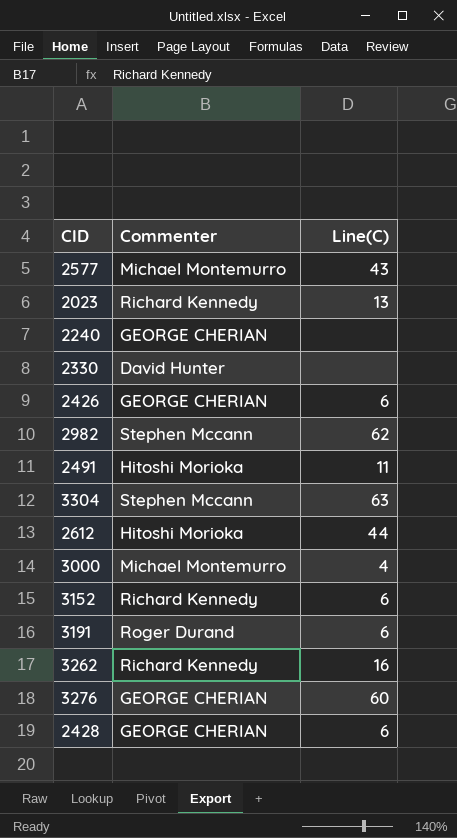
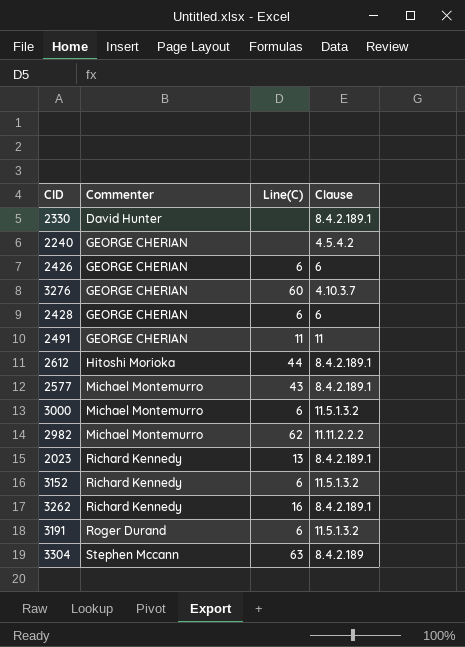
row order: none -> Commenter ascending
column Clause | position: none -> 4
2491 | Commenter: Hitoshi Morioka -> GEORGE CHERIAN
3000 | Line(C): 4 -> 6
2982 | Commenter: Stephen Mccann -> Michael Montemurro

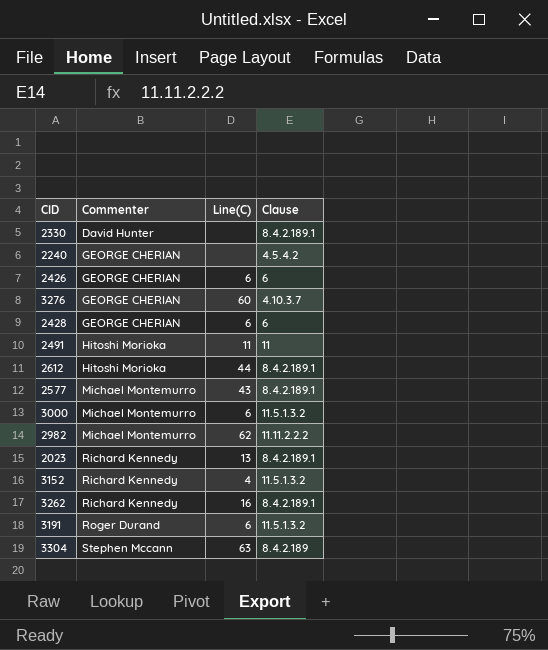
2491 | Commenter: GEORGE CHERIAN -> Hitoshi Morioka
3152 | Line(C): 6 -> 4

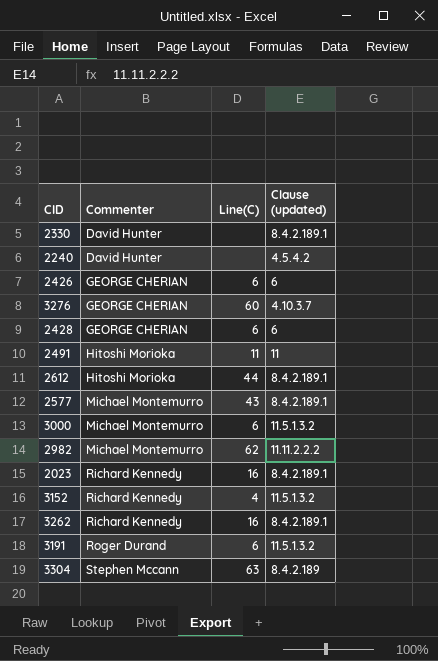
column name: Clause -> Clause (updated)
2240 | Commenter: GEORGE CHERIAN -> David Hunter
2023 | Line(C): 13 -> 16

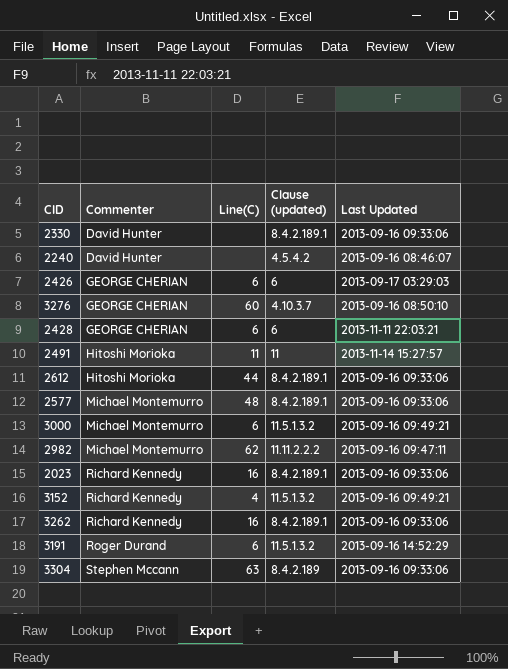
column Last Updated | position: none -> 5
2577 | Line(C): 43 -> 48

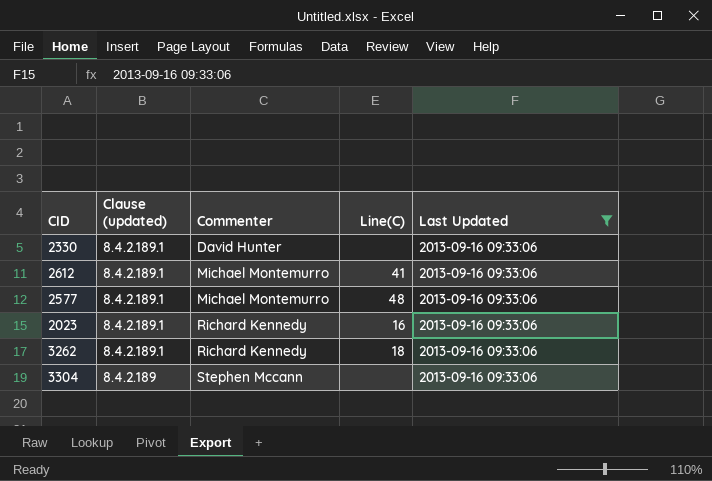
filter: none -> Last Updated = 2013-09-16 09:33:06
column Clause (updated) | position: 4 -> 2
2612 | Commenter: Hitoshi Morioka -> Michael Montemurro
2612 | Line(C): 44 -> 41
3262 | Line(C): 16 -> 18
3304 | Line(C): 63 -> none

